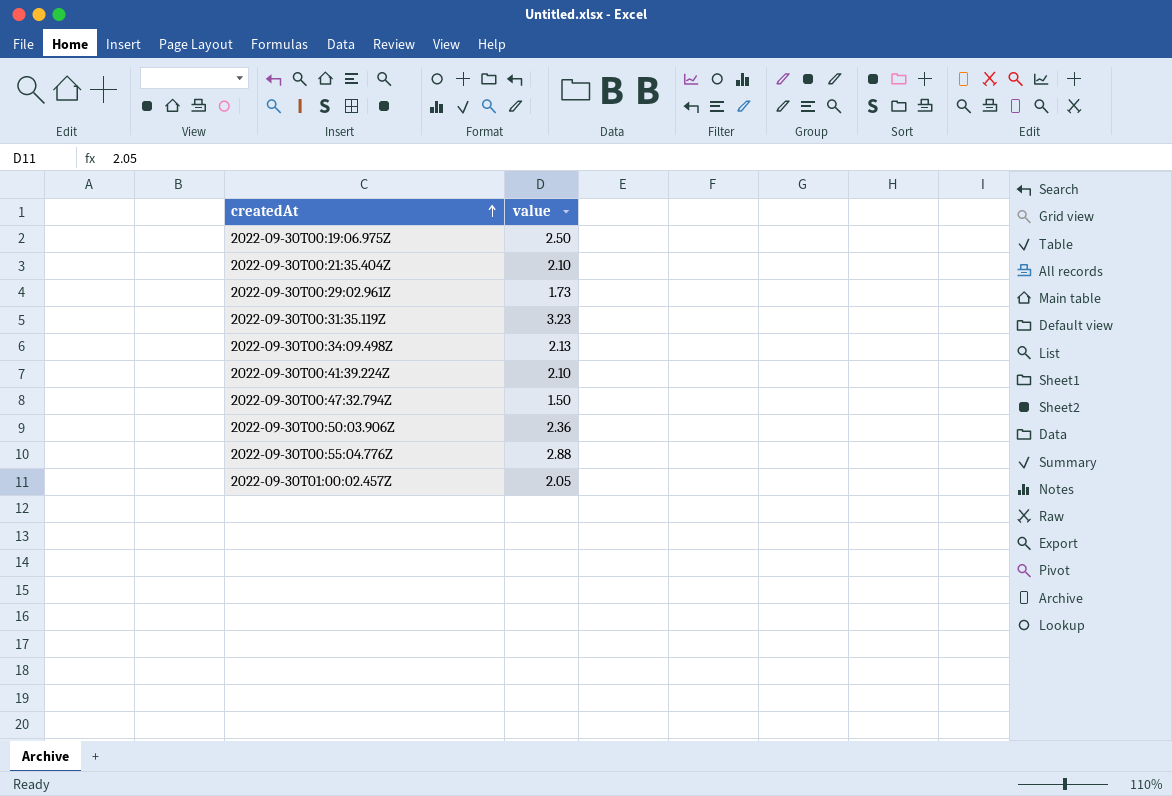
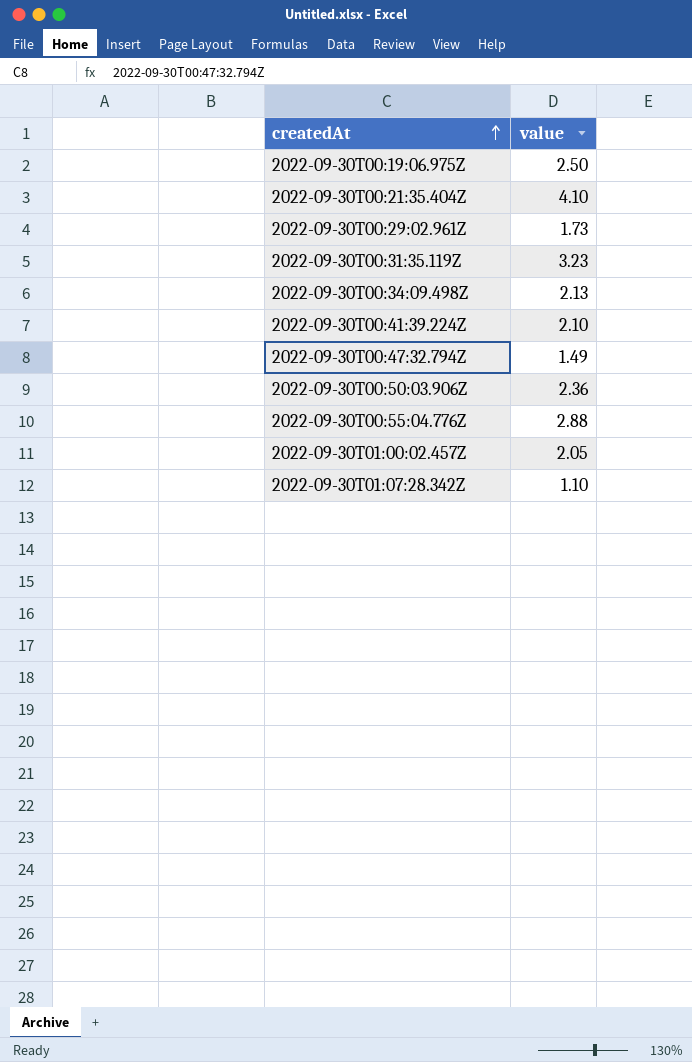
2022-09-30T00:21:35.404Z | value: 2.10 -> 4.10
2022-09-30T00:47:32.794Z | value: 1.50 -> 1.49
row 2022-09-30T01:07:28.342Z: none -> 1.10

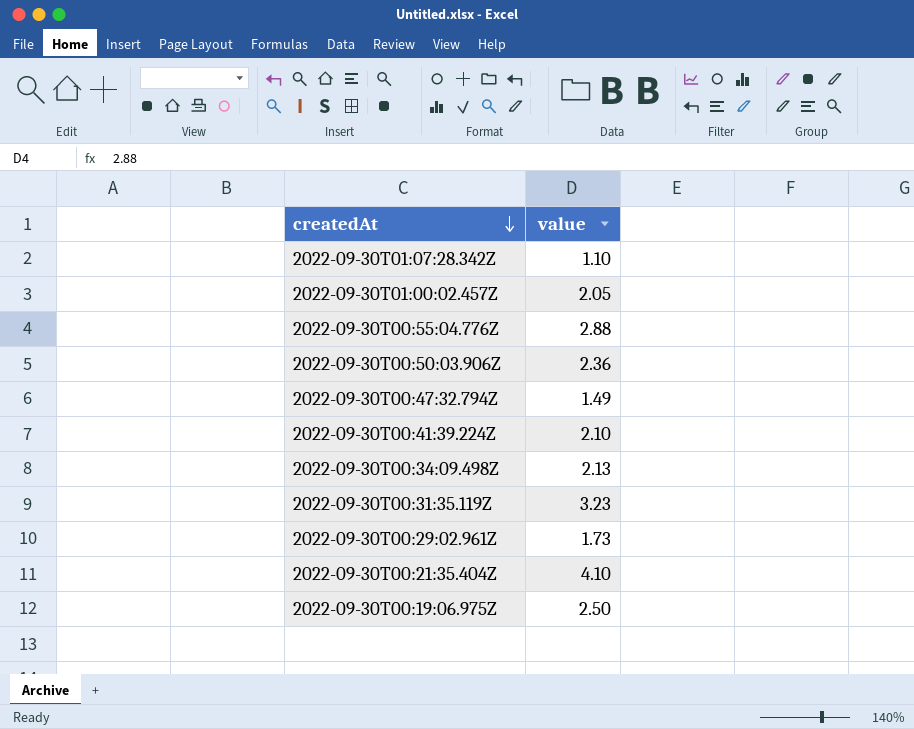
row order: createdAt ascending -> createdAt descending

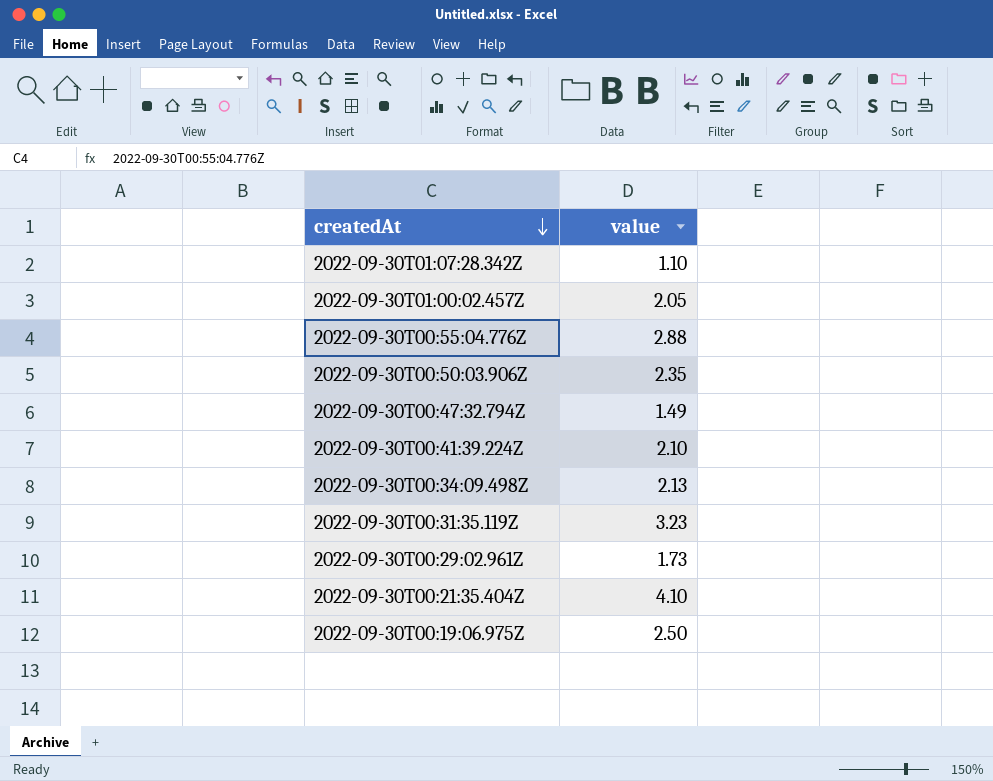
2022-09-30T00:50:03.906Z | value: 2.36 -> 2.35

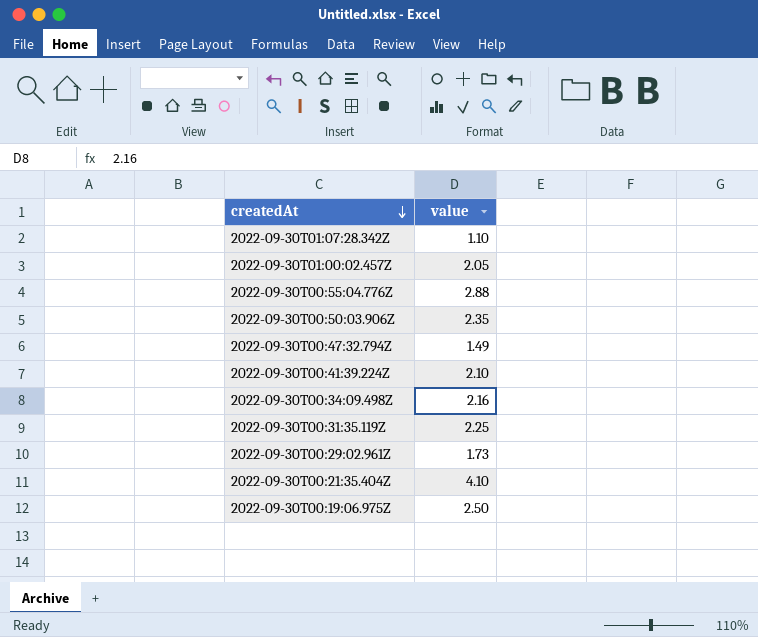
2022-09-30T00:34:09.498Z | value: 2.13 -> 2.16
2022-09-30T00:31:35.119Z | value: 3.23 -> 2.25

